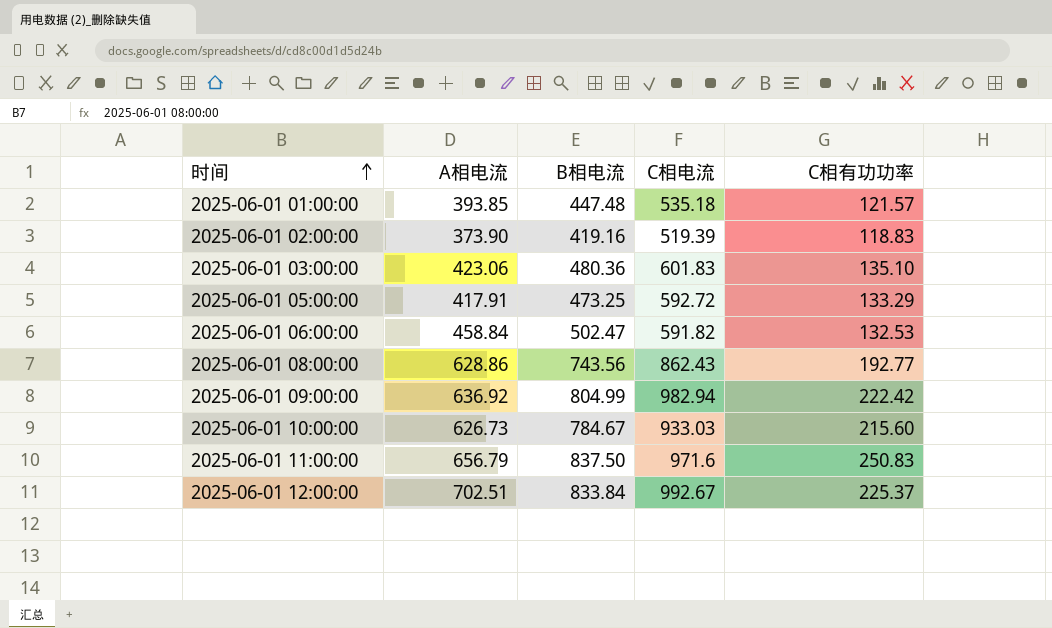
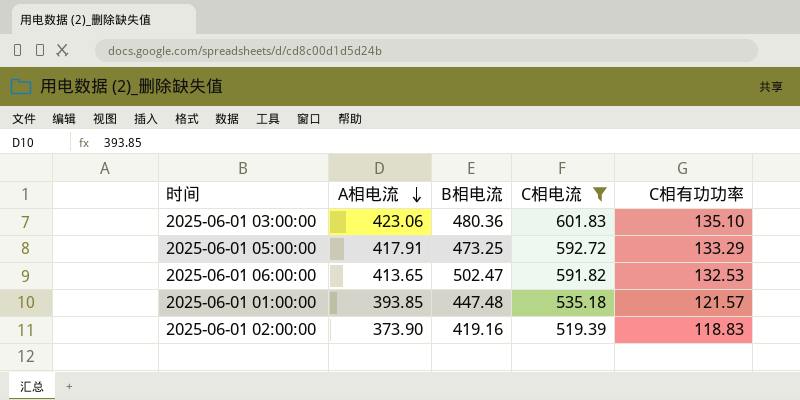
filter: none -> C相电流 <= 601.83
row order: 时间 ascending -> A相电流 descending
2025-06-01 06:00:00 | A相电流: 458.84 -> 413.65

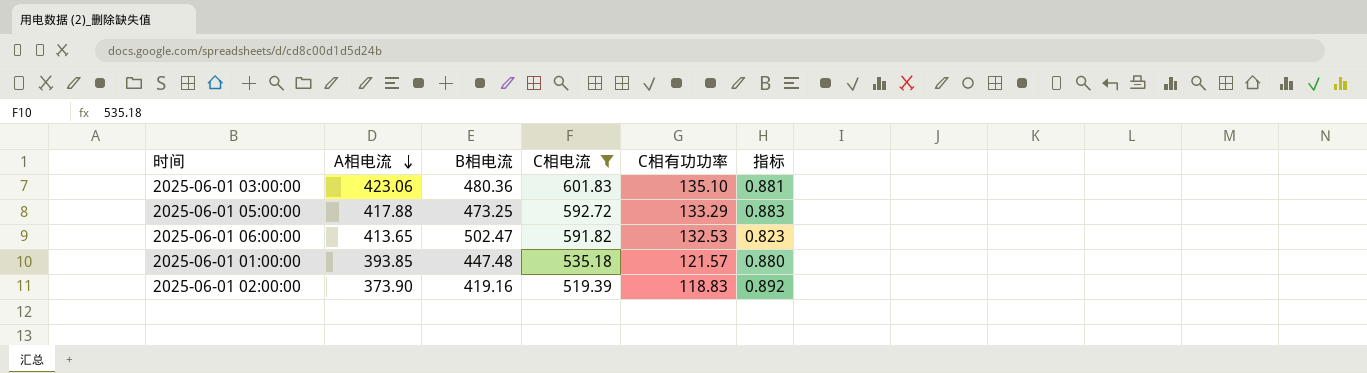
column 指标 | formula: none -> [A相电流] / [B相电流]
2025-06-01 05:00:00 | A相电流: 417.91 -> 417.88

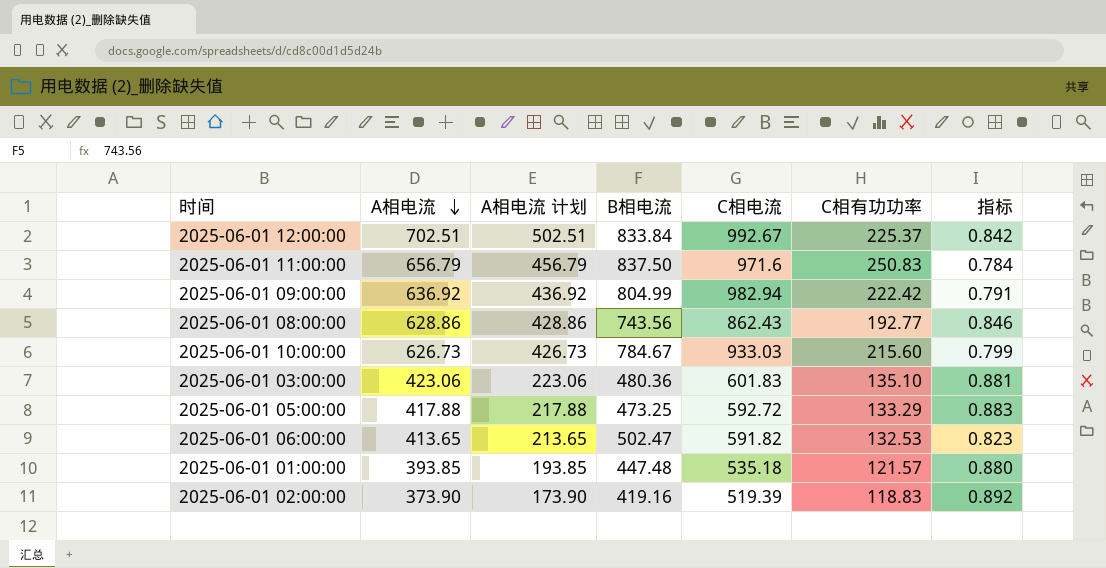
filter: C相电流 <= 601.83 -> none
column A相电流 计划 | formula: none -> [A相电流] - 200

